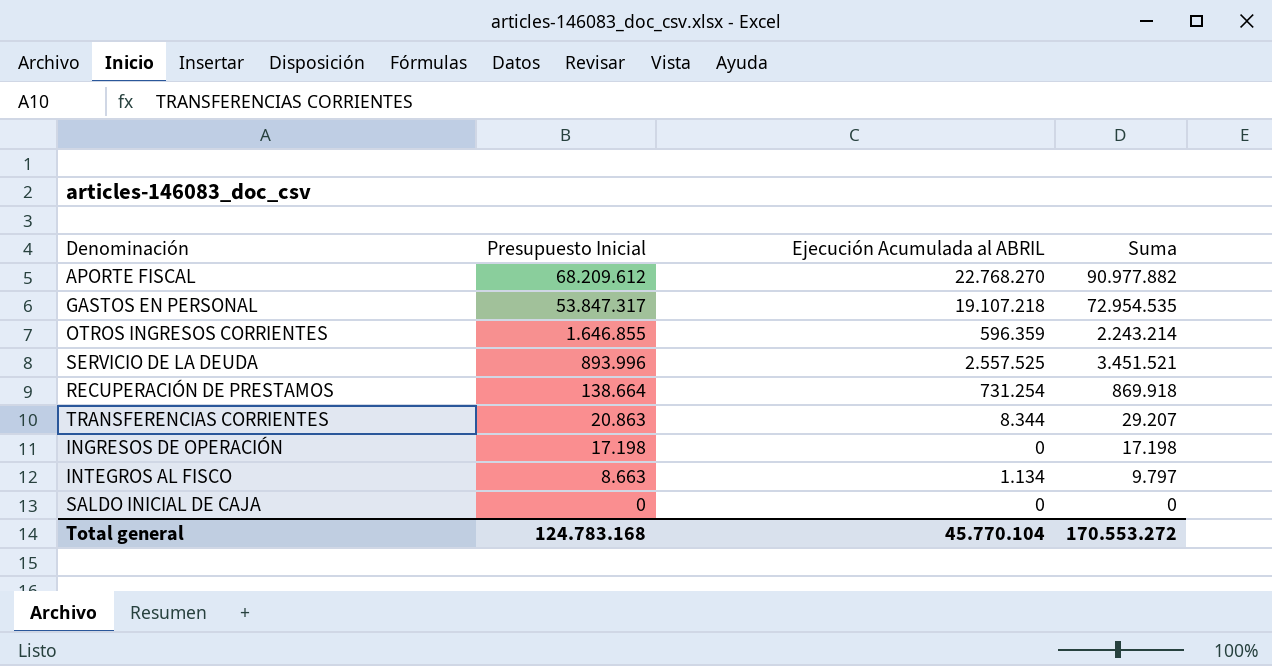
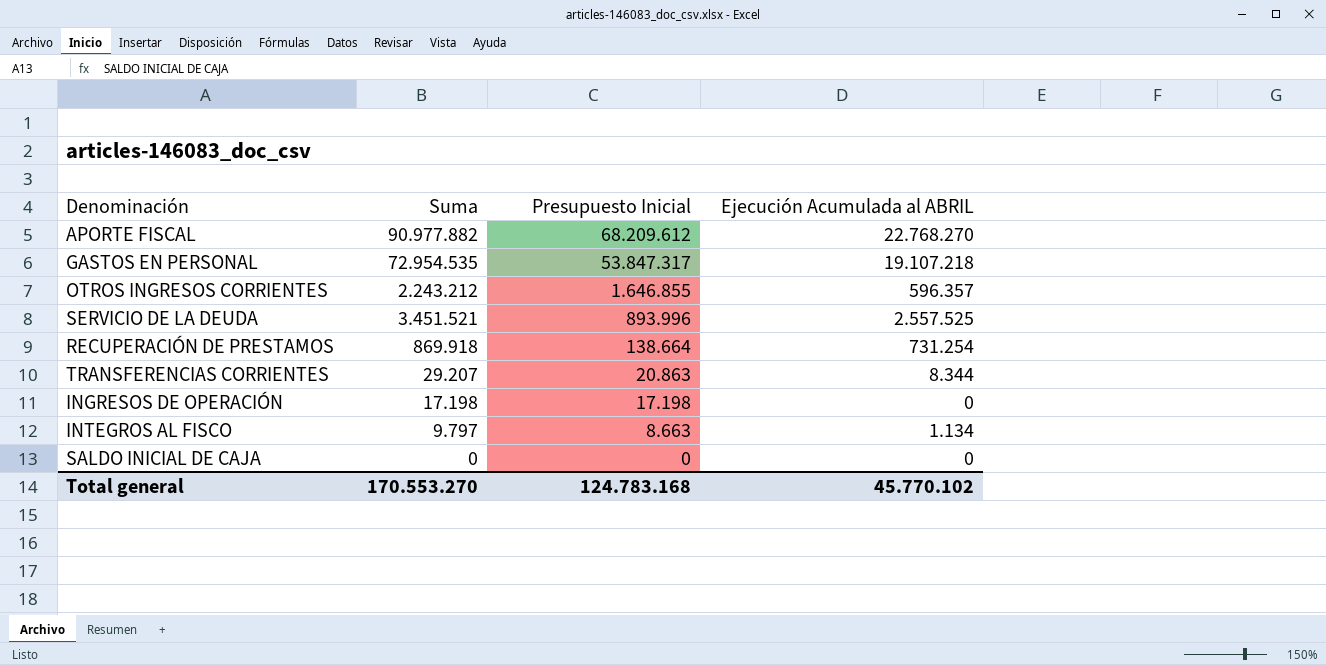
column Suma | position: 4 -> 2
OTROS INGRESOS CORRIENTES | Suma: 2.243.214 -> 2.243.212
OTROS INGRESOS CORRIENTES | Ejecución Acumulada al ABRIL: 596.359 -> 596.357
Total general | Suma: 170.553.272 -> 170.553.270
Total general | Ejecución Acumulada al ABRIL: 45.770.104 -> 45.770.102

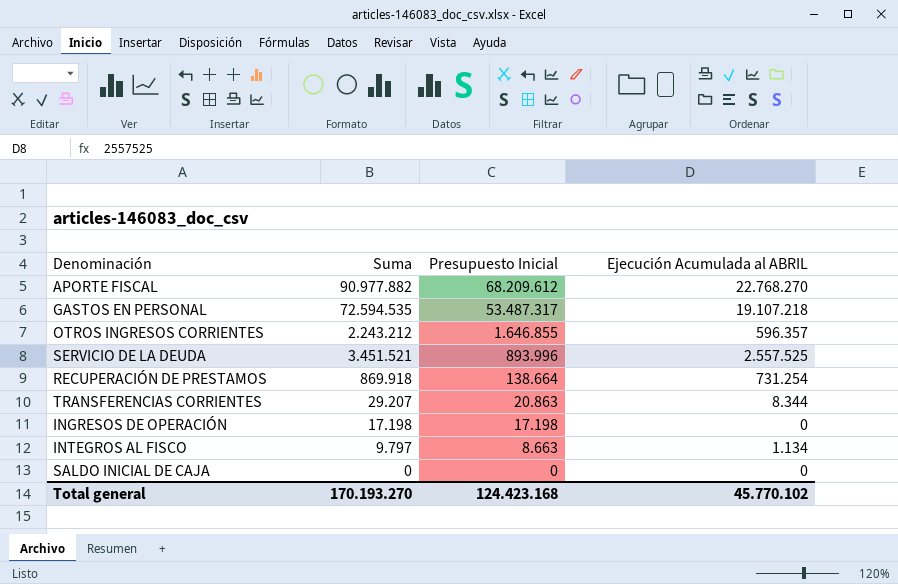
GASTOS EN PERSONAL | Suma: 72.954.535 -> 72.594.535
GASTOS EN PERSONAL | Presupuesto Inicial: 53.847.317 -> 53.487.317
Total general | Suma: 170.553.270 -> 170.193.270
Total general | Presupuesto Inicial: 124.783.168 -> 124.423.168

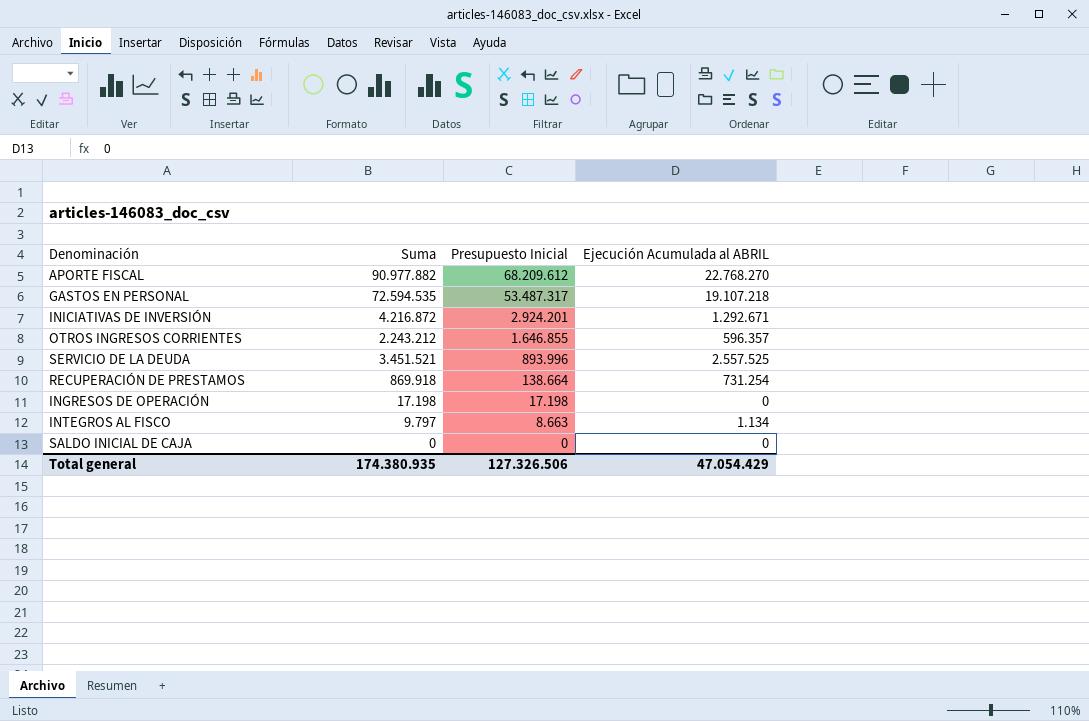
row TRANSFERENCIAS CORRIENTES: 29.207 | 20.863 | 8.344 -> none
row INICIATIVAS DE INVERSIÓN: none -> 4.216.872 | 2.924.201 | 1.292.671
Total general | Suma: 170.193.270 -> 174.380.935
Total general | Presupuesto Inicial: 124.423.168 -> 127.326.506
Total general | Ejecución Acumulada al ABRIL: 45.770.102 -> 47.054.429

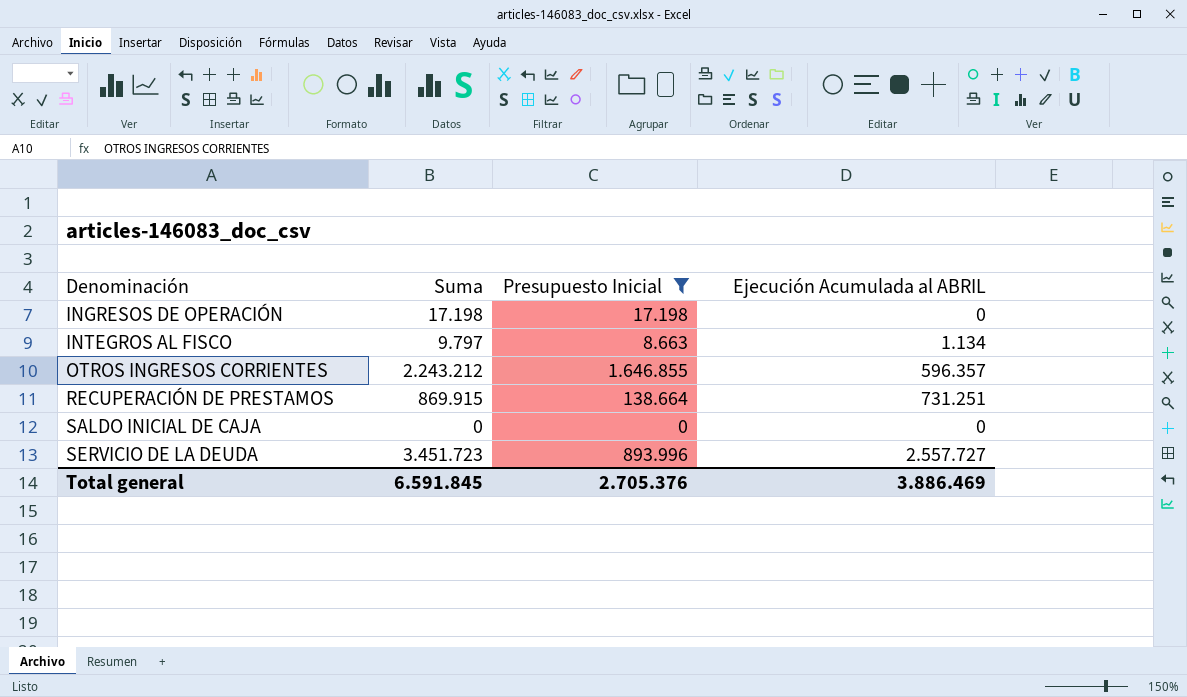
filter: none -> Presupuesto Inicial <= 1.646.855
row order: Presupuesto Inicial descending -> Denominación ascending
RECUPERACIÓN DE PRESTAMOS | Suma: 869.918 -> 869.915
RECUPERACIÓN DE PRESTAMOS | Ejecución Acumulada al ABRIL: 731.254 -> 731.251
SERVICIO DE LA DEUDA | Suma: 3.451.521 -> 3.451.723
SERVICIO DE LA DEUDA | Ejecución Acumulada al ABRIL: 2.557.525 -> 2.557.727
Total general | Suma: 174.380.935 -> 6.591.845
Total general | Presupuesto Inicial: 127.326.506 -> 2.705.376
Total general | Ejecución Acumulada al ABRIL: 47.054.429 -> 3.886.469

